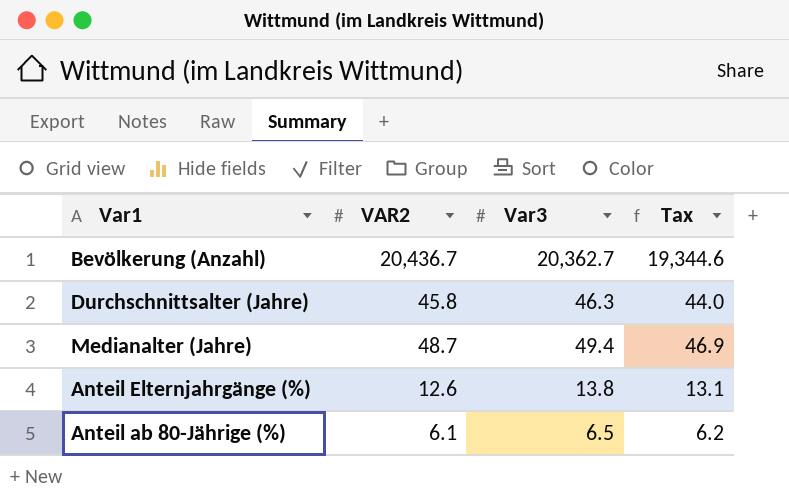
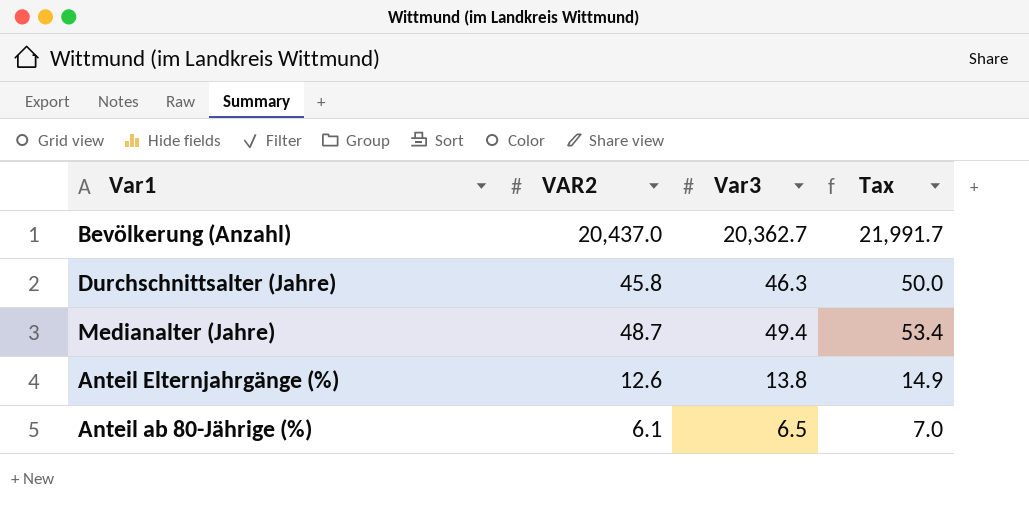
column Tax | formula: [Var3] * 0.95 -> [Var3] * 1.08
Bevölkerung (Anzahl) | VAR2: 20,436.7 -> 20,437.0

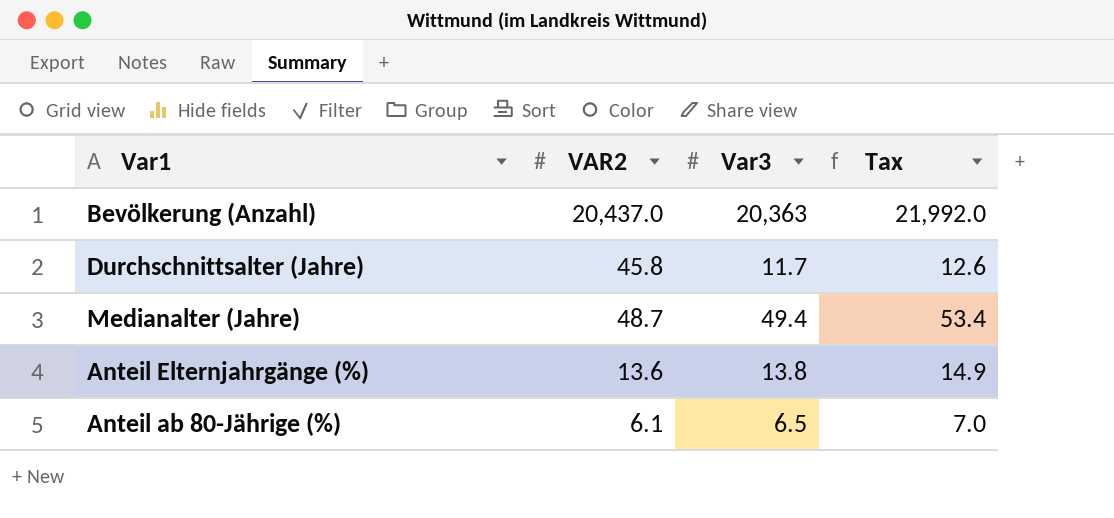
Bevölkerung (Anzahl) | Var3: 20,362.7 -> 20,363
Bevölkerung (Anzahl) | Tax: 21,991.7 -> 21,992.0
Durchschnittsalter (Jahre) | Var3: 46.3 -> 11.7
Durchschnittsalter (Jahre) | Tax: 50.0 -> 12.6
Anteil Elternjahrgänge (%) | VAR2: 12.6 -> 13.6

